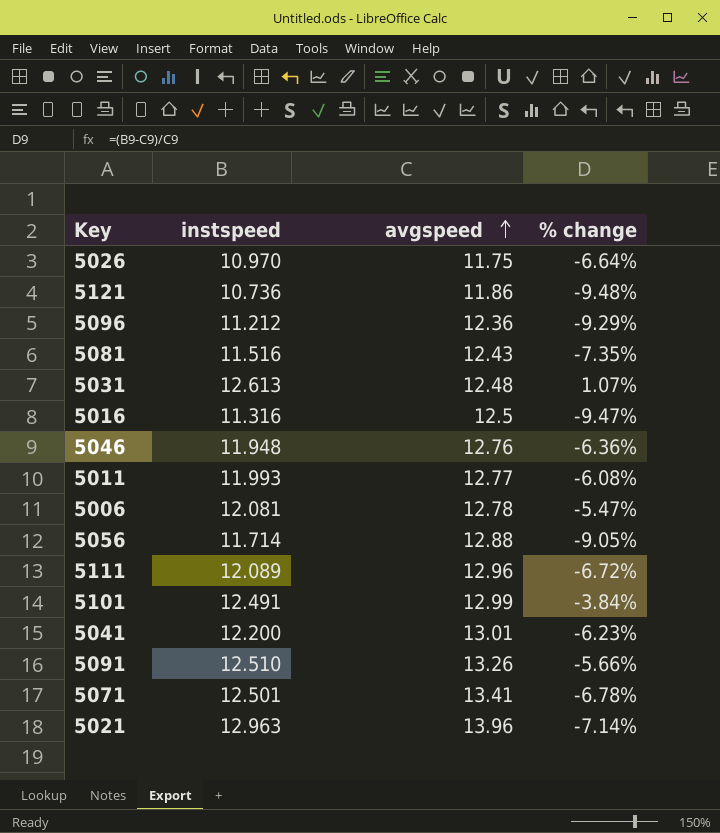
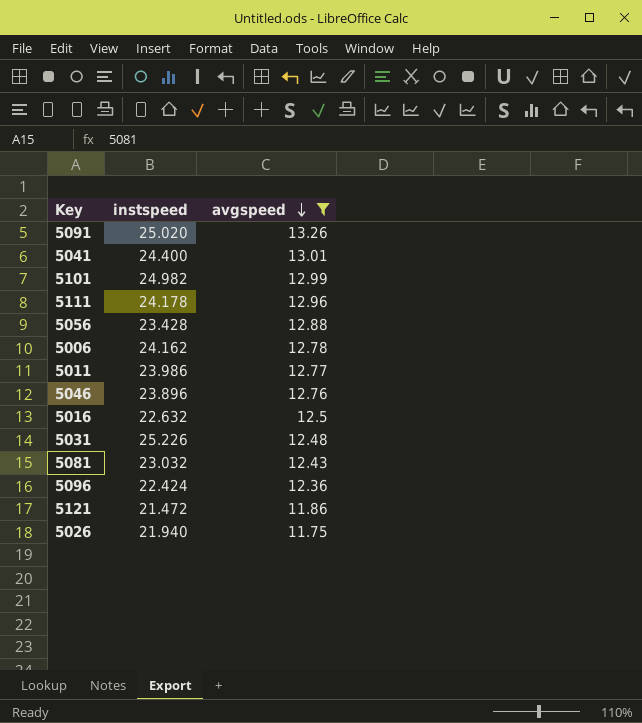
filter: none -> avgspeed <= 13.26
row order: avgspeed ascending -> avgspeed descending
column % change | formula: ([instspeed] - [avgspeed]) / [avgspeed] -> none
5091 | instspeed: 12.510 -> 25.020
5041 | instspeed: 12.200 -> 24.400
5101 | instspeed: 12.491 -> 24.982
5111 | instspeed: 12.089 -> 24.178
5056 | instspeed: 11.714 -> 23.428
5006 | instspeed: 12.081 -> 24.162
5011 | instspeed: 11.993 -> 23.986
5046 | instspeed: 11.948 -> 23.896
5016 | instspeed: 11.316 -> 22.632
5031 | instspeed: 12.613 -> 25.226
5081 | instspeed: 11.516 -> 23.032
5096 | instspeed: 11.212 -> 22.424
5121 | instspeed: 10.736 -> 21.472
5026 | instspeed: 10.970 -> 21.940

